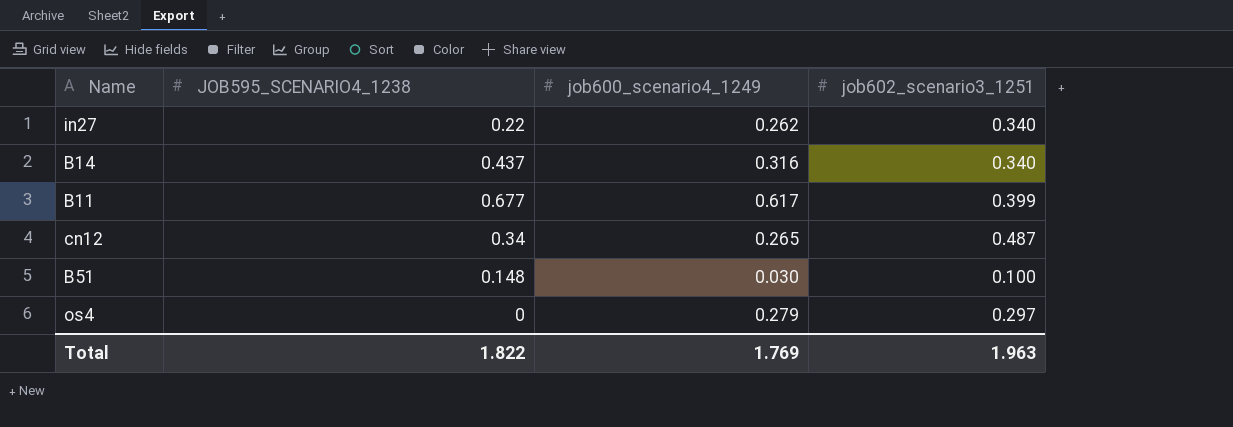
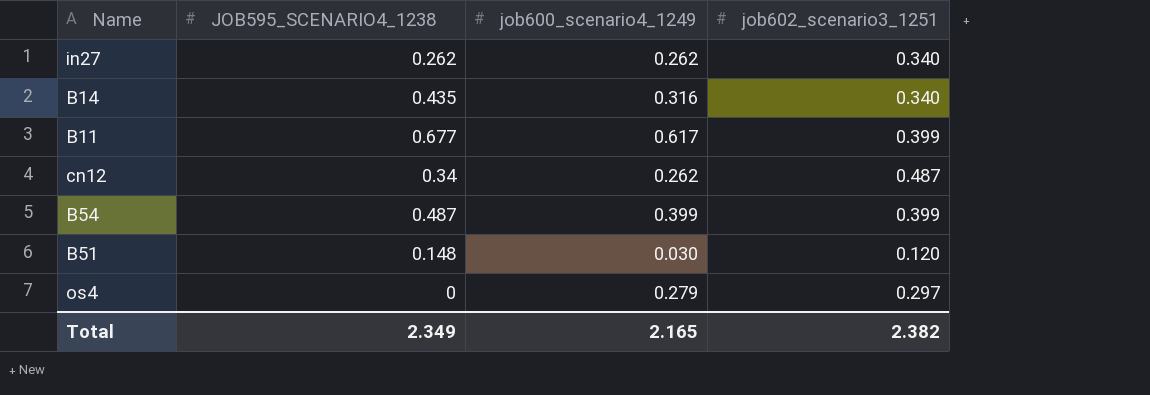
in27 | JOB595_SCENARIO4_1238: 0.22 -> 0.262
B14 | JOB595_SCENARIO4_1238: 0.437 -> 0.435
cn12 | job600_scenario4_1249: 0.265 -> 0.262
row B54: none -> 0.487 | 0.399 | 0.399
B51 | job602_scenario3_1251: 0.100 -> 0.120
Total | JOB595_SCENARIO4_1238: 1.822 -> 2.349
Total | job600_scenario4_1249: 1.769 -> 2.165
Total | job602_scenario3_1251: 1.963 -> 2.382

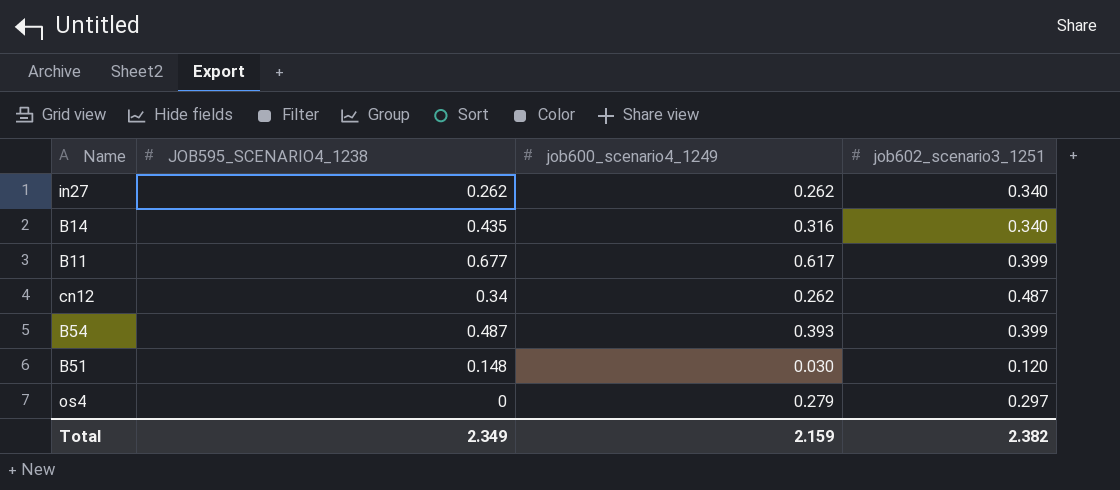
B54 | job600_scenario4_1249: 0.399 -> 0.393
Total | job600_scenario4_1249: 2.165 -> 2.159

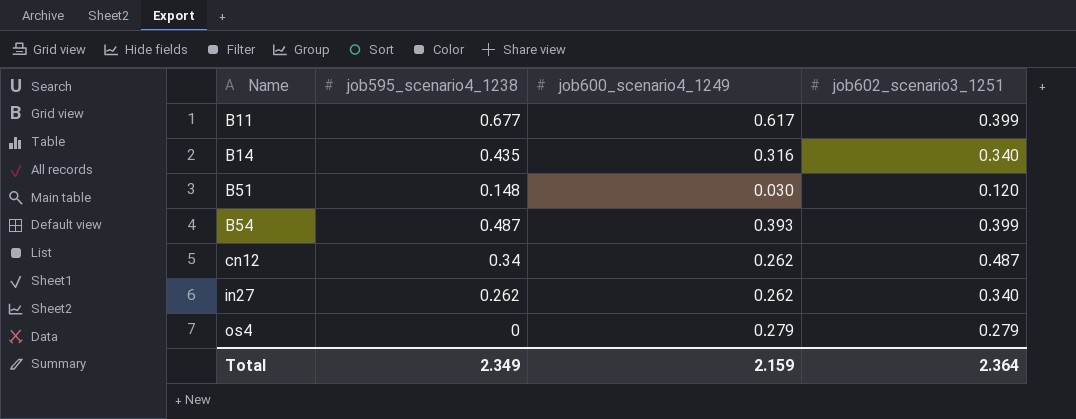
row order: none -> Name ascending
column name: JOB595_SCENARIO4_1238 -> job595_scenario4_1238
os4 | job602_scenario3_1251: 0.297 -> 0.279
Total | job602_scenario3_1251: 2.382 -> 2.364

